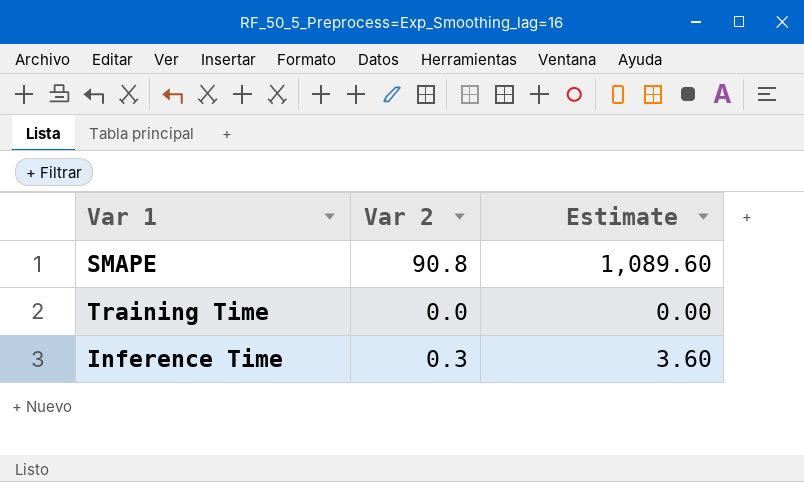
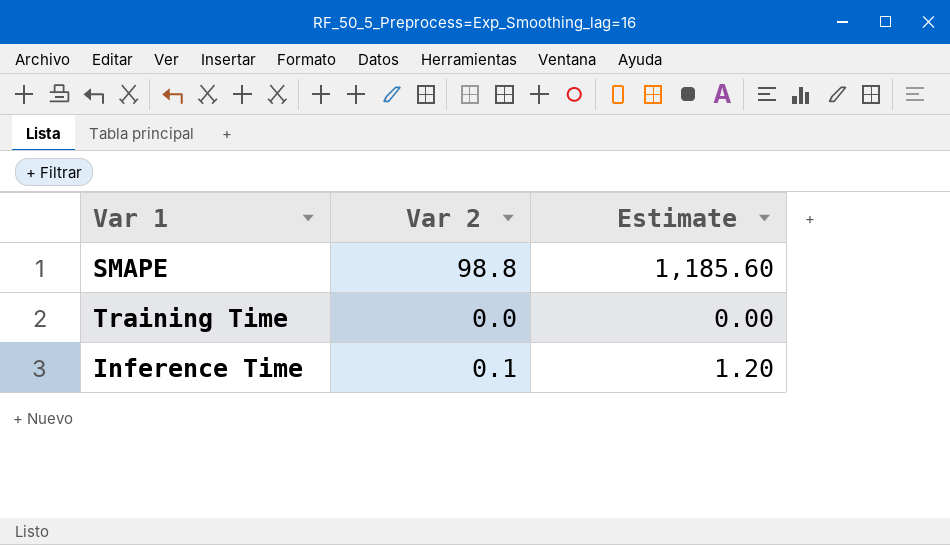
SMAPE | Var 2: 90.8 -> 98.8
SMAPE | Estimate: 1,089.60 -> 1,185.60
Inference Time | Var 2: 0.3 -> 0.1
Inference Time | Estimate: 3.60 -> 1.20

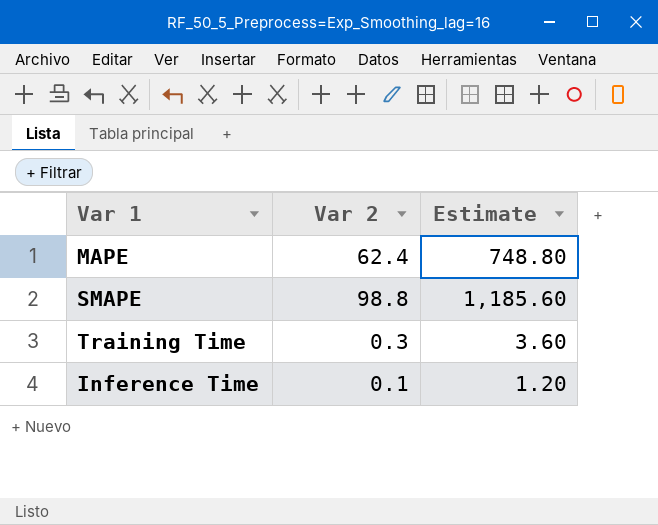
row MAPE: none -> 62.4 | 748.80
Training Time | Var 2: 0.0 -> 0.3
Training Time | Estimate: 0.00 -> 3.60

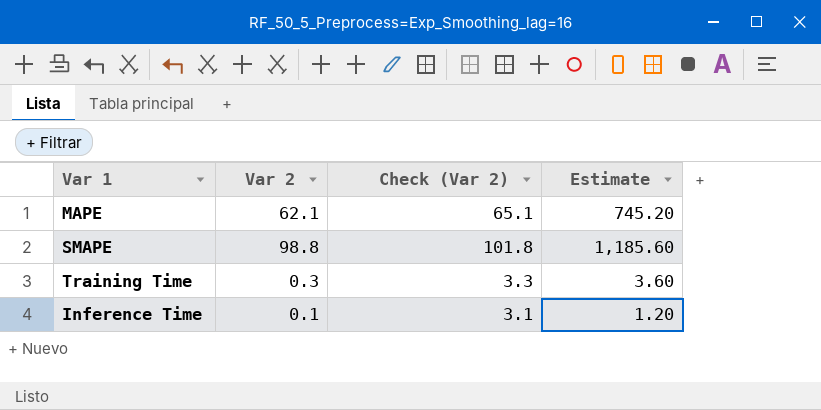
column Check (Var 2) | formula: none -> [Var 2] + 3
MAPE | Var 2: 62.4 -> 62.1
MAPE | Estimate: 748.80 -> 745.20

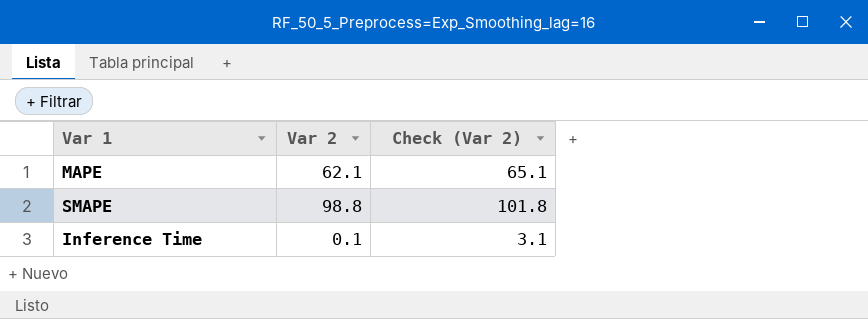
column Estimate | formula: [Var 2] * 12 -> none
row Training Time: 0.3 | 3.3 | 3.60 -> none

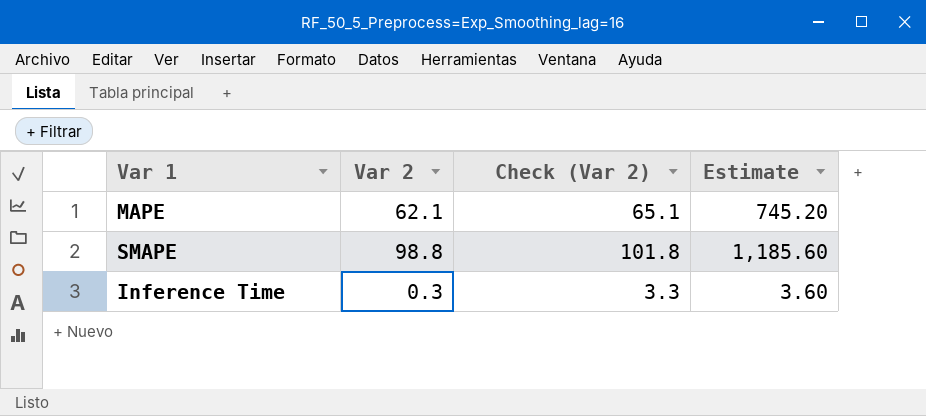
column Estimate | formula: none -> [Var 2] * 12
Inference Time | Var 2: 0.1 -> 0.3
Inference Time | Check (Var 2): 3.1 -> 3.3

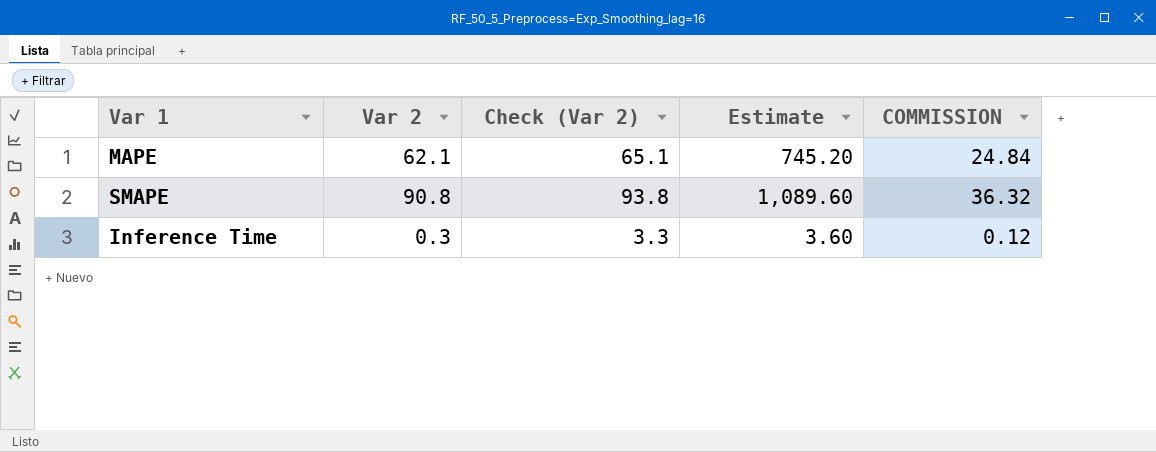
column COMMISSION | formula: none -> [Var 2] * 0.4
SMAPE | Var 2: 98.8 -> 90.8
SMAPE | Check (Var 2): 101.8 -> 93.8
SMAPE | Estimate: 1,185.60 -> 1,089.60

